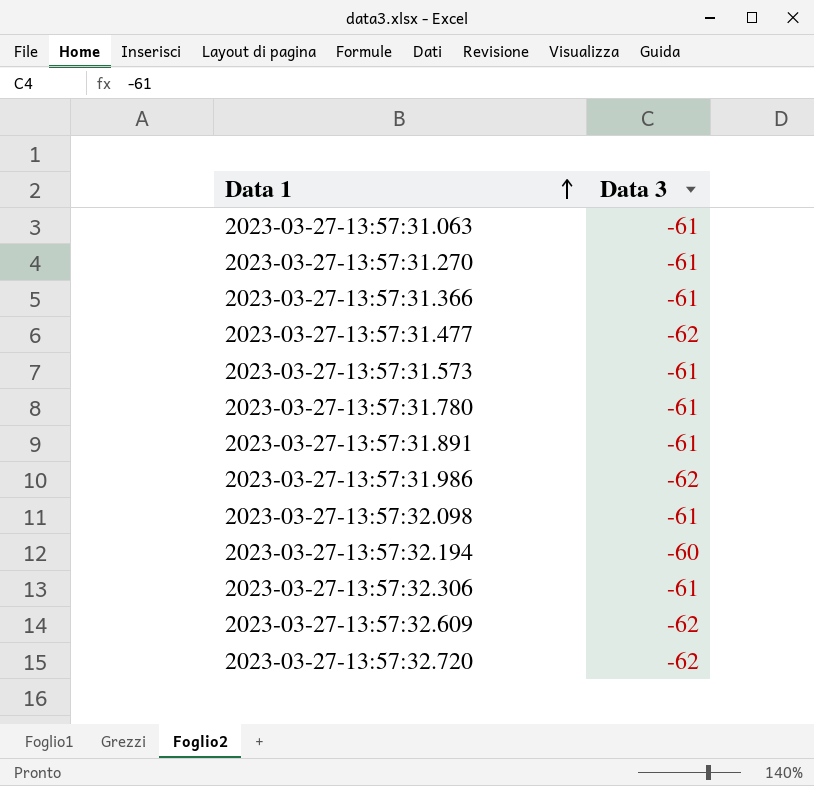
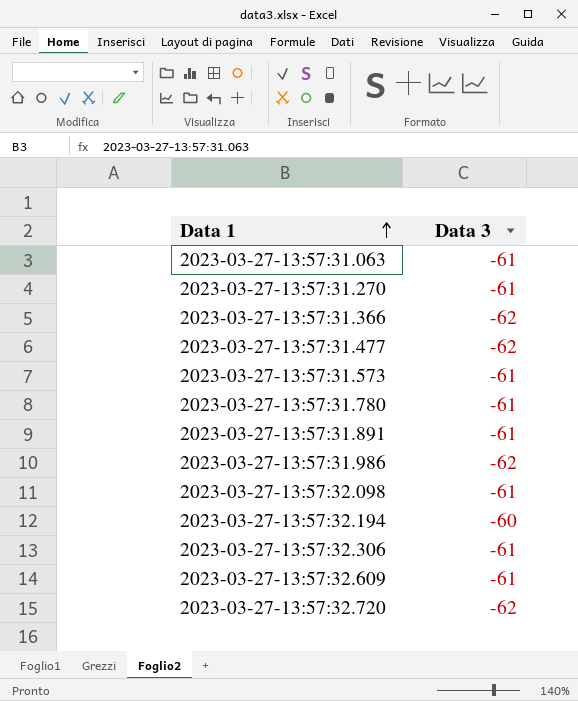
2023-03-27-13:57:31.366 | Data 3: -61 -> -62
2023-03-27-13:57:32.609 | Data 3: -62 -> -61

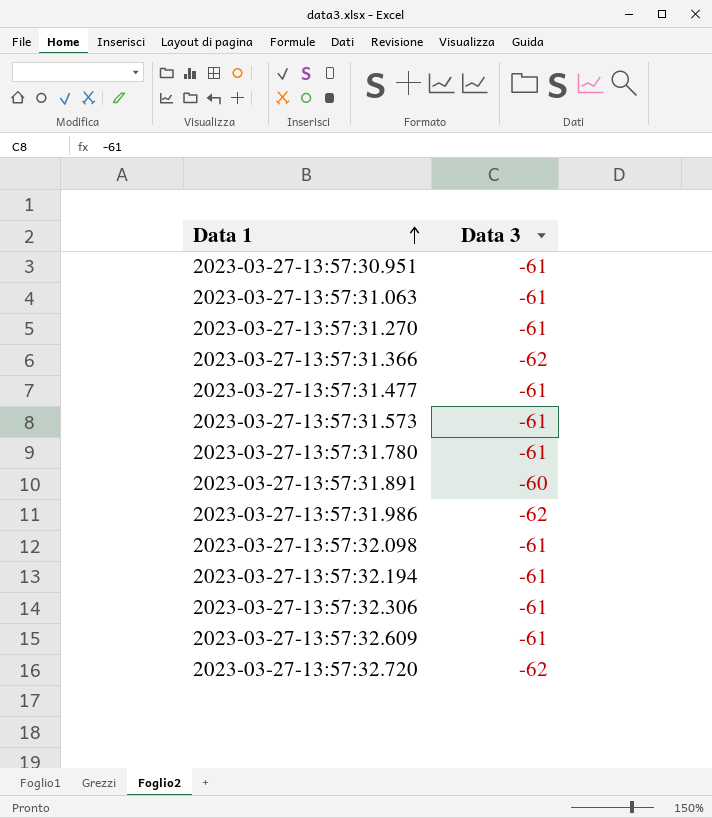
row 2023-03-27-13:57:30.951: none -> -61
2023-03-27-13:57:31.477 | Data 3: -62 -> -61
2023-03-27-13:57:31.891 | Data 3: -61 -> -60
2023-03-27-13:57:32.194 | Data 3: -60 -> -61

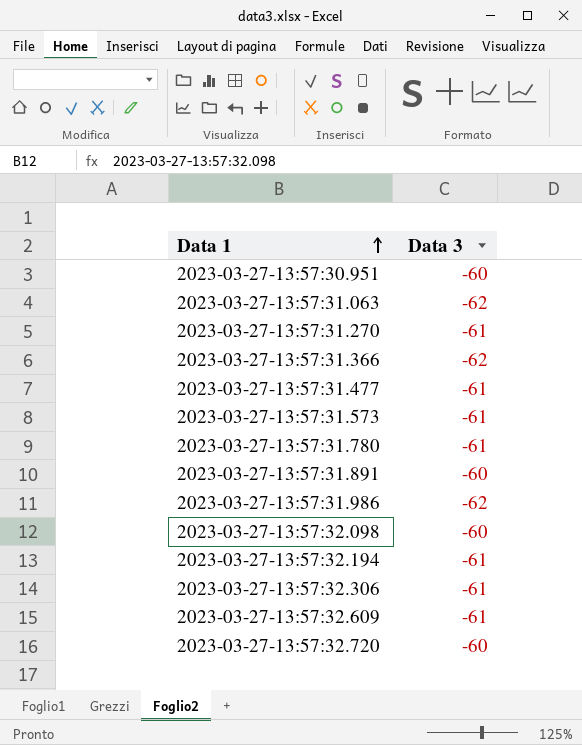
2023-03-27-13:57:30.951 | Data 3: -61 -> -60
2023-03-27-13:57:31.063 | Data 3: -61 -> -62
2023-03-27-13:57:32.098 | Data 3: -61 -> -60
2023-03-27-13:57:32.720 | Data 3: -62 -> -60

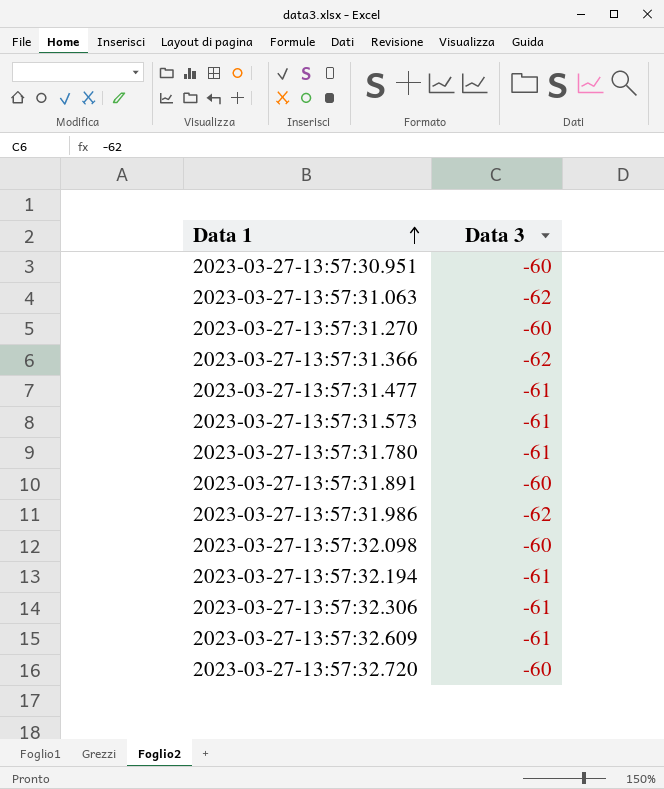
2023-03-27-13:57:31.270 | Data 3: -61 -> -60

